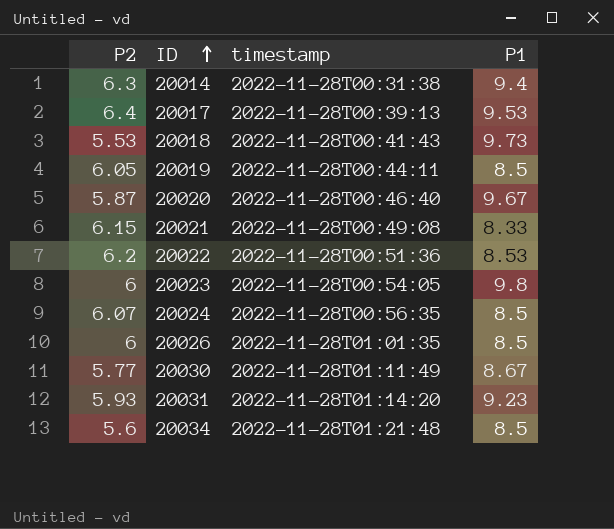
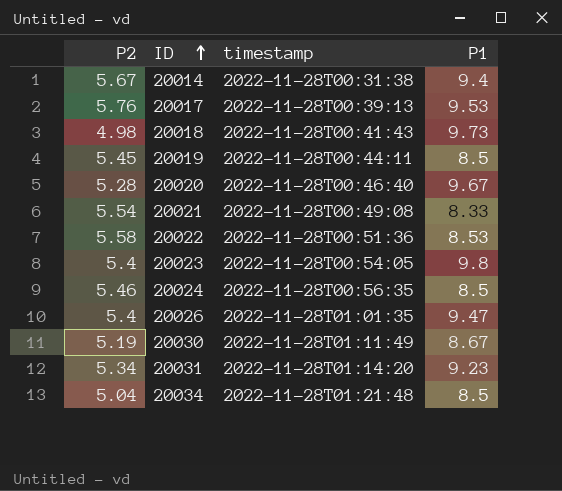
20014 | P2: 6.3 -> 5.67
20017 | P2: 6.4 -> 5.76
20018 | P2: 5.53 -> 4.98
20019 | P2: 6.05 -> 5.45
20020 | P2: 5.87 -> 5.28
20021 | P2: 6.15 -> 5.54
20022 | P2: 6.2 -> 5.58
20023 | P2: 6 -> 5.4
20024 | P2: 6.07 -> 5.46
20026 | P2: 6 -> 5.4
20026 | P1: 8.5 -> 9.47
20030 | P2: 5.77 -> 5.19
20031 | P2: 5.93 -> 5.34
20034 | P2: 5.6 -> 5.04

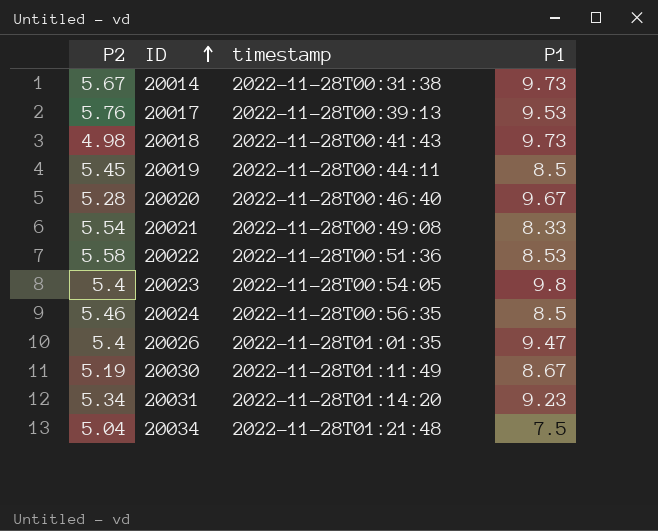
20014 | P1: 9.4 -> 9.73
20034 | P1: 8.5 -> 7.5

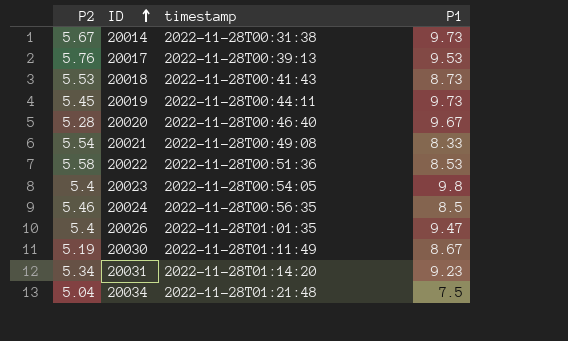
20018 | P2: 4.98 -> 5.53
20018 | P1: 9.73 -> 8.73
20019 | P1: 8.5 -> 9.73

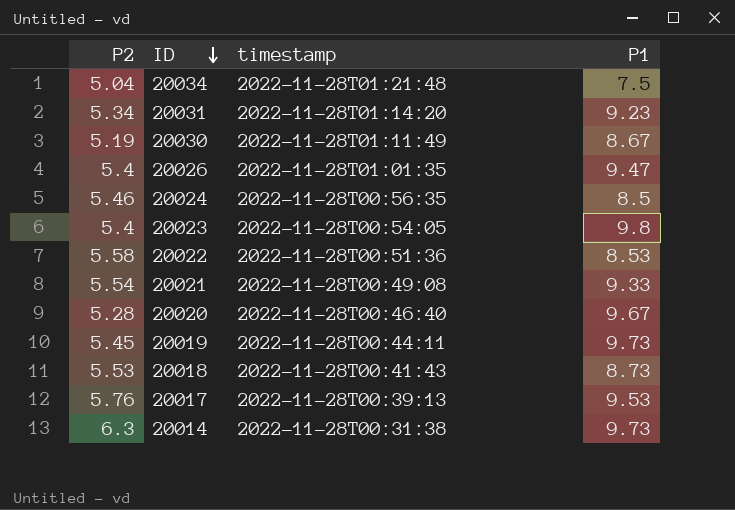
row order: ID ascending -> ID descending
20021 | P1: 8.33 -> 9.33
20014 | P2: 5.67 -> 6.3

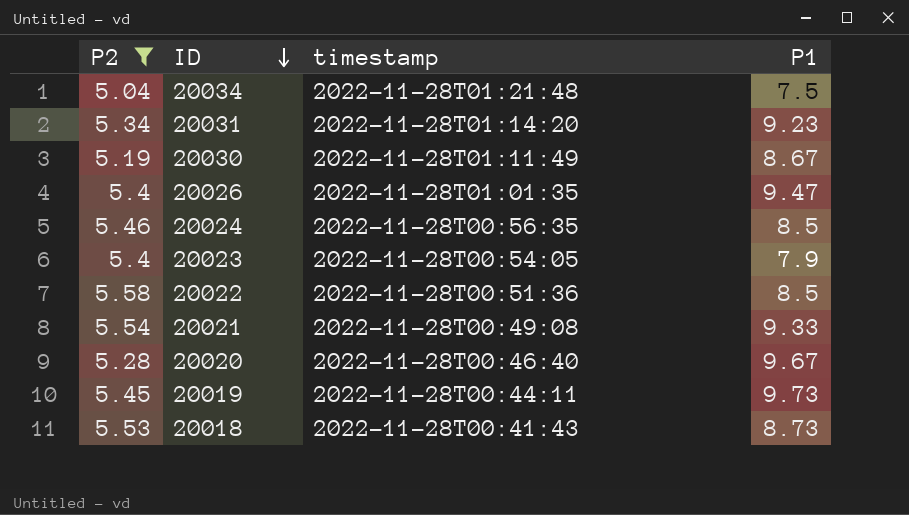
filter: none -> P2 <= 5.58
20023 | P1: 9.8 -> 7.9
20022 | P1: 8.53 -> 8.5

